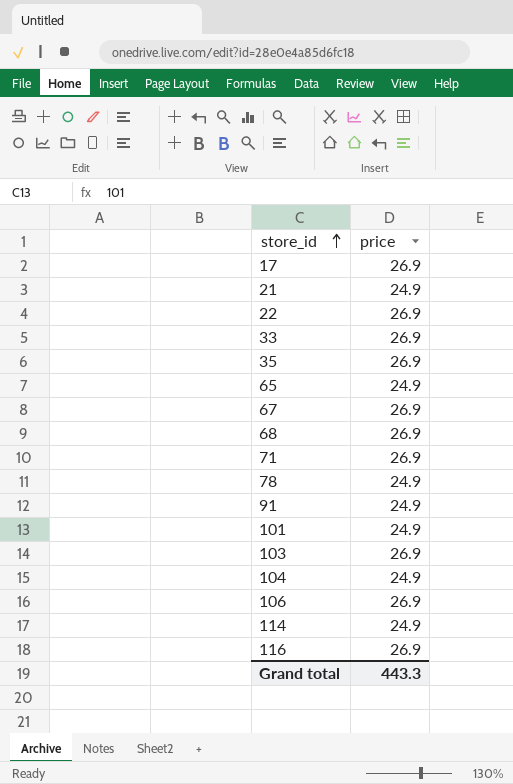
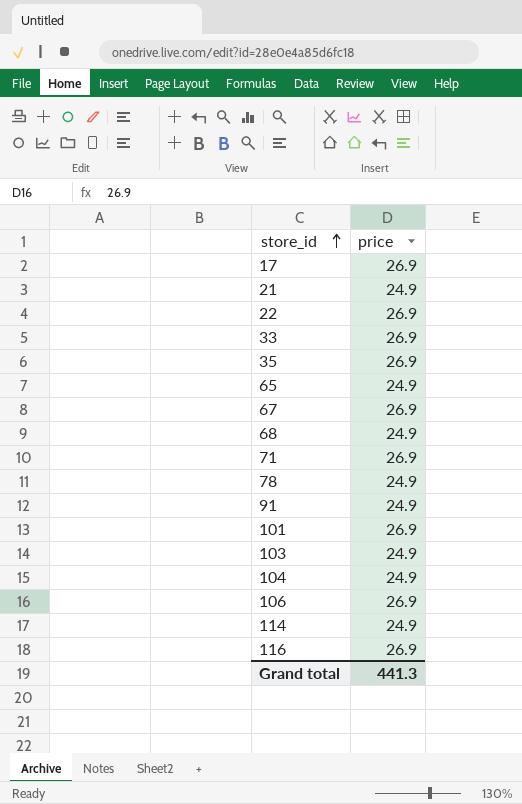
68 | price: 26.9 -> 24.9
101 | price: 24.9 -> 26.9
103 | price: 26.9 -> 24.9
Grand total | price: 443.3 -> 441.3

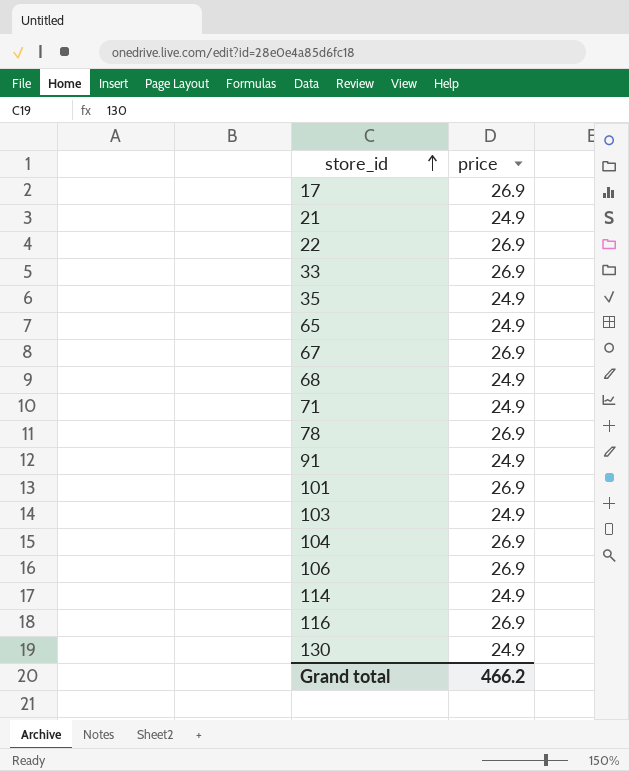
35 | price: 26.9 -> 24.9
71 | price: 26.9 -> 24.9
78 | price: 24.9 -> 26.9
104 | price: 24.9 -> 26.9
row 130: none -> 24.9
Grand total | price: 441.3 -> 466.2

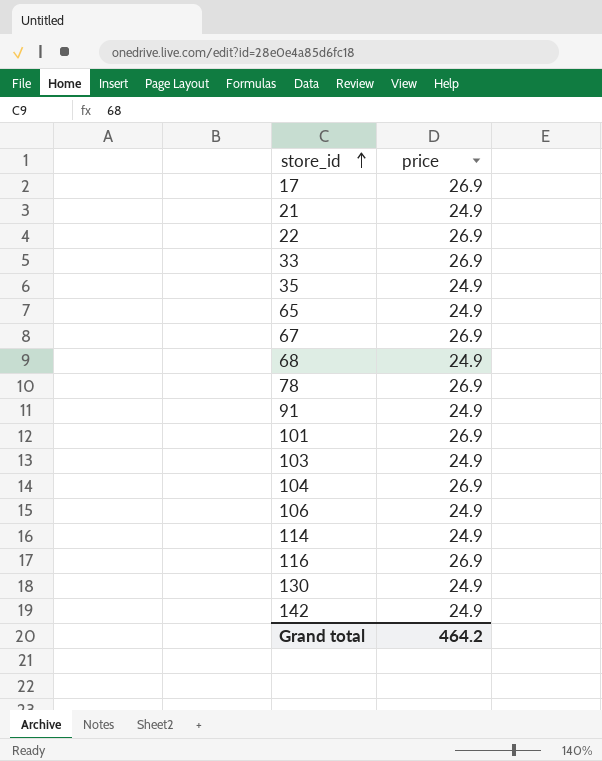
row 71: 24.9 -> none
106 | price: 26.9 -> 24.9
row 142: none -> 24.9
Grand total | price: 466.2 -> 464.2

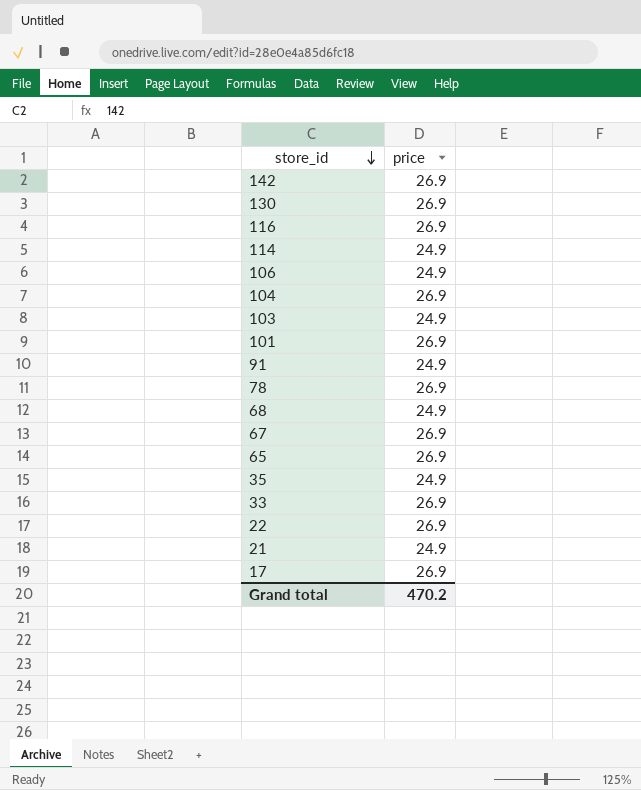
row order: store_id ascending -> store_id descending
142 | price: 24.9 -> 26.9
130 | price: 24.9 -> 26.9
65 | price: 24.9 -> 26.9
Grand total | price: 464.2 -> 470.2

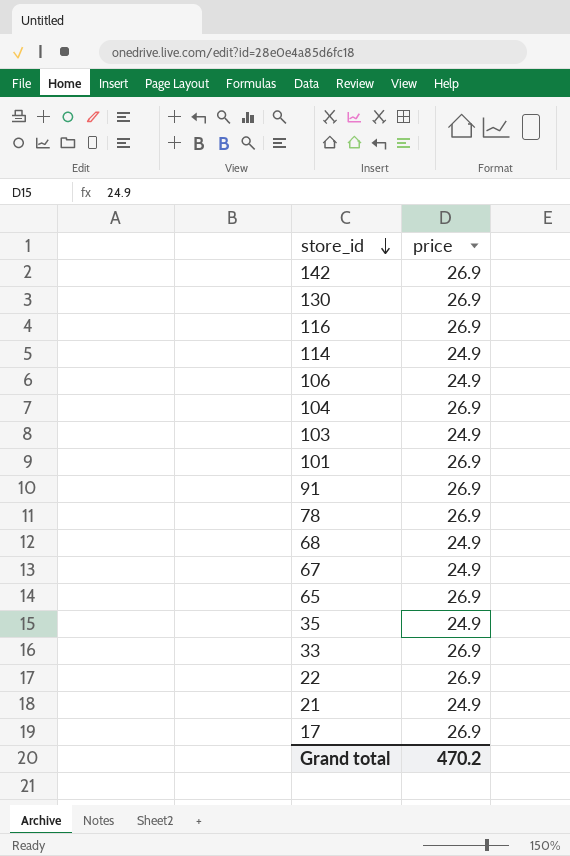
91 | price: 24.9 -> 26.9
67 | price: 26.9 -> 24.9

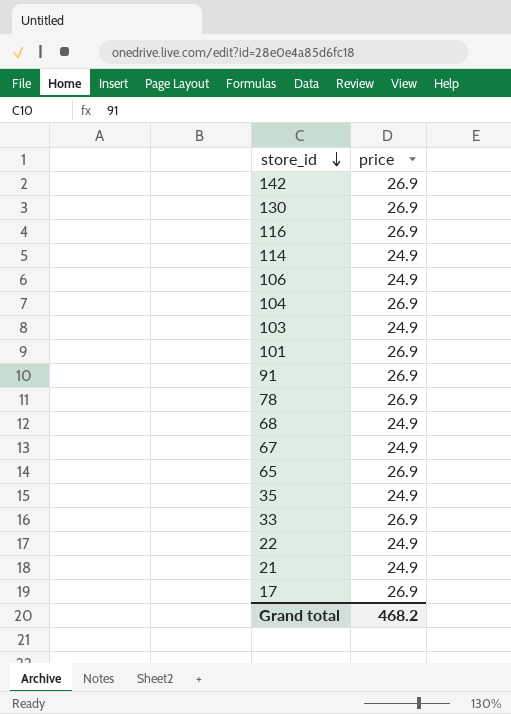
22 | price: 26.9 -> 24.9
Grand total | price: 470.2 -> 468.2

